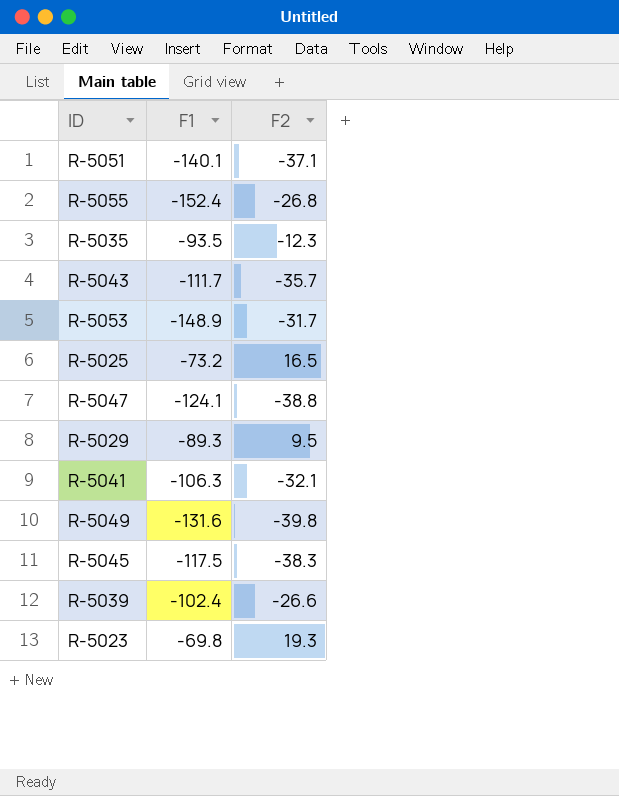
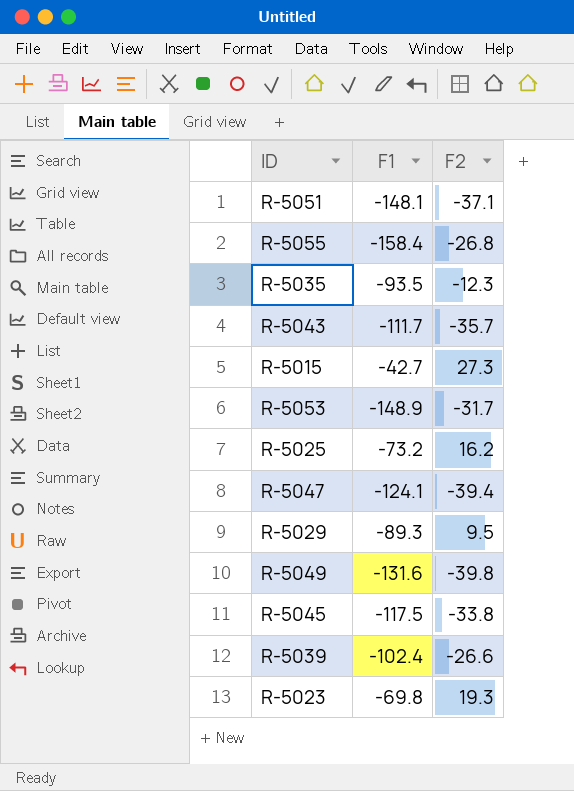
row R-5041: -106.3 | -32.1 -> none
R-5051 | F1: -140.1 -> -148.1
R-5055 | F1: -152.4 -> -158.4
row R-5015: none -> -42.7 | 27.3
R-5025 | F2: 16.5 -> 16.2
R-5047 | F2: -38.8 -> -39.4
R-5045 | F2: -38.3 -> -33.8

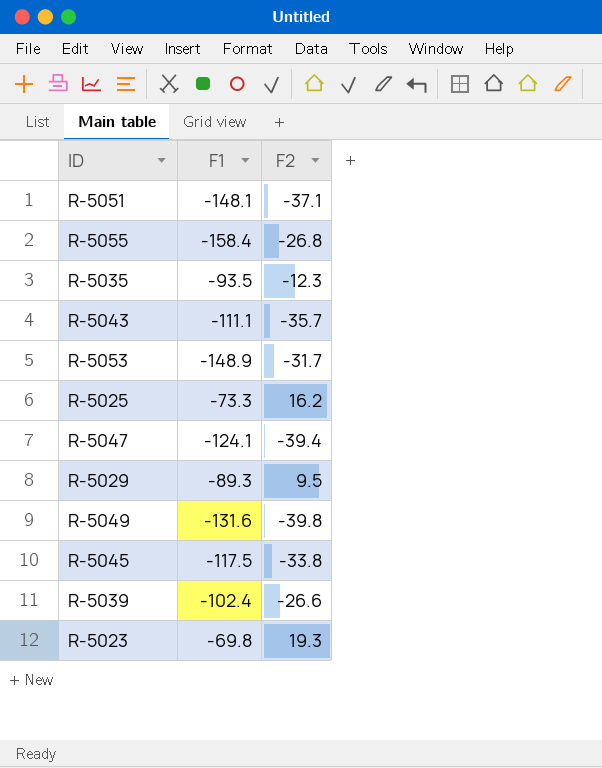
row R-5015: -42.7 | 27.3 -> none
R-5043 | F1: -111.7 -> -111.1
R-5025 | F1: -73.2 -> -73.3

